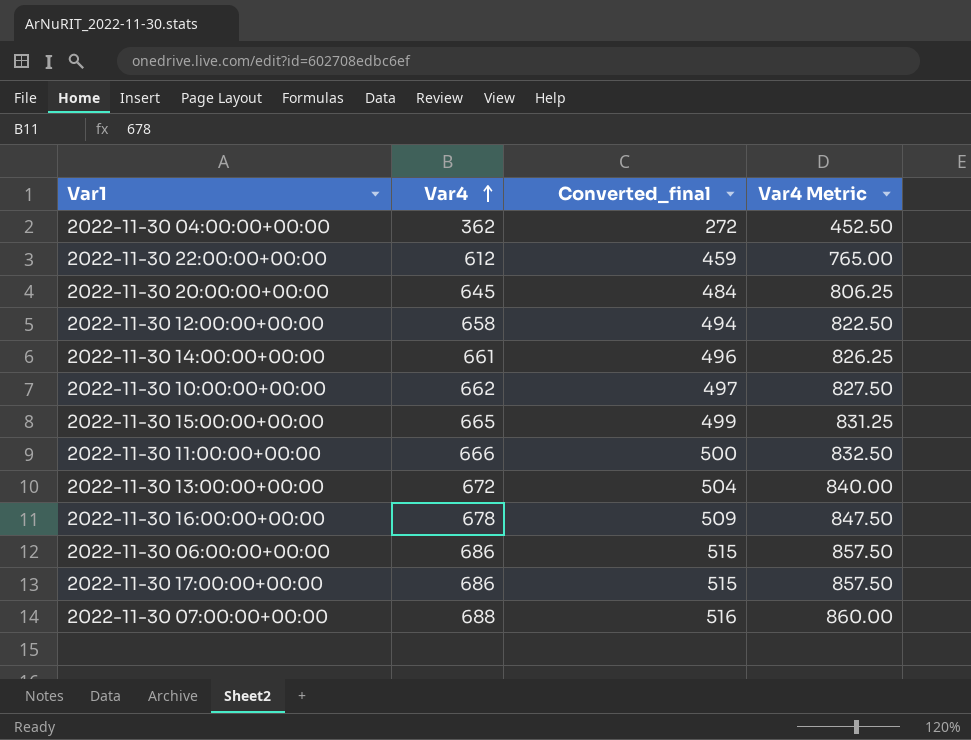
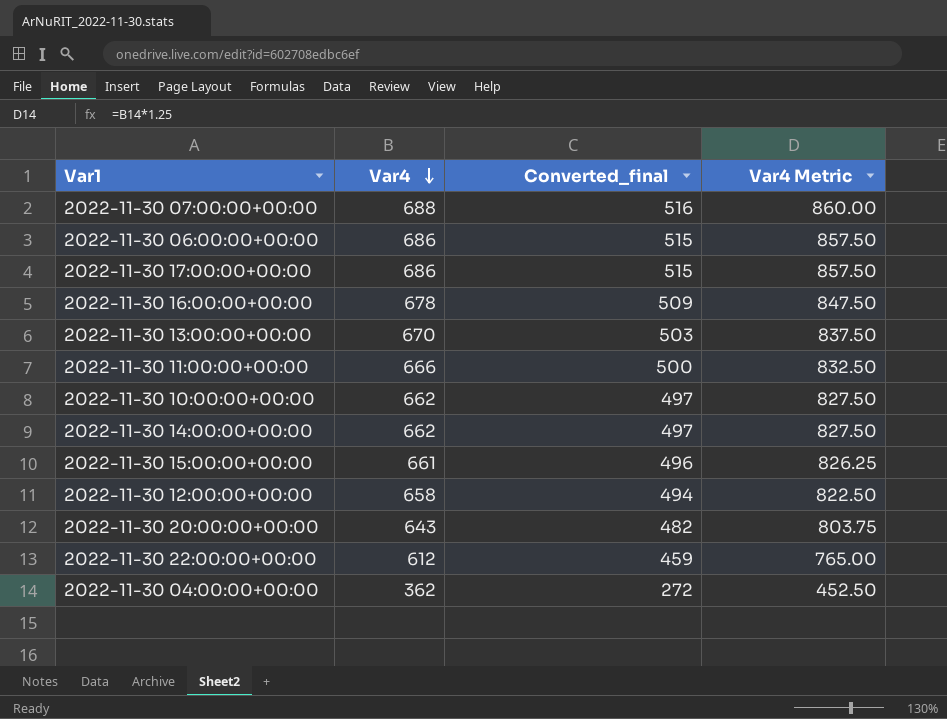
row order: Var4 ascending -> Var4 descending
2022-11-30 13:00:00+00:00 | Var4: 672 -> 670
2022-11-30 13:00:00+00:00 | Converted_final: 504 -> 503
2022-11-30 13:00:00+00:00 | Var4 Metric: 840.00 -> 837.50
2022-11-30 14:00:00+00:00 | Var4: 661 -> 662
2022-11-30 14:00:00+00:00 | Converted_final: 496 -> 497
2022-11-30 14:00:00+00:00 | Var4 Metric: 826.25 -> 827.50
2022-11-30 15:00:00+00:00 | Var4: 665 -> 661
2022-11-30 15:00:00+00:00 | Converted_final: 499 -> 496
2022-11-30 15:00:00+00:00 | Var4 Metric: 831.25 -> 826.25
2022-11-30 20:00:00+00:00 | Var4: 645 -> 643
2022-11-30 20:00:00+00:00 | Converted_final: 484 -> 482
2022-11-30 20:00:00+00:00 | Var4 Metric: 806.25 -> 803.75

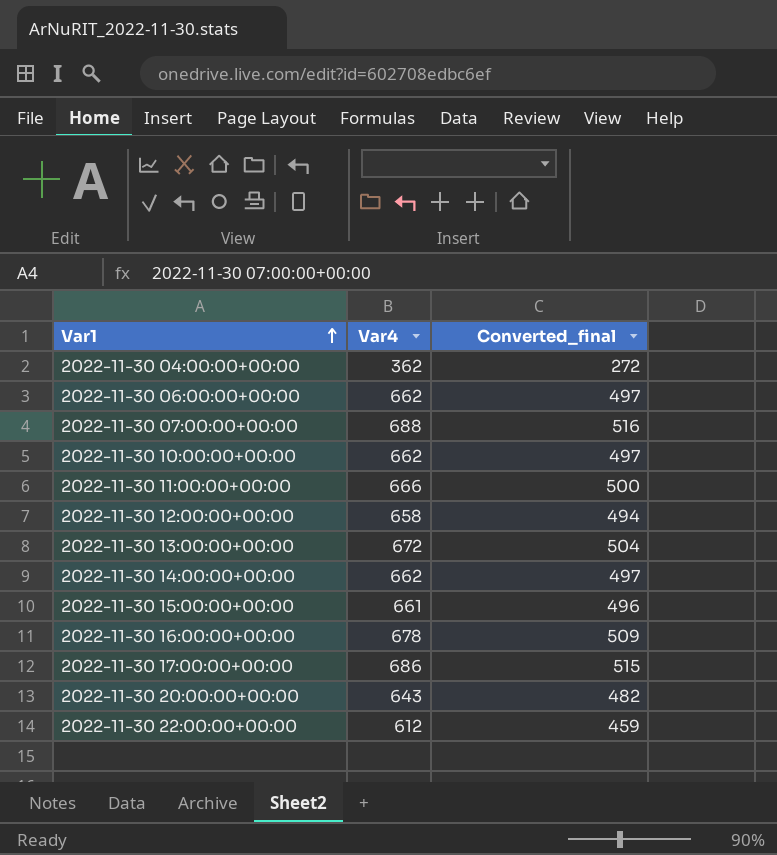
row order: Var4 descending -> Var1 ascending
column Var4 Metric | formula: [Var4] * 1.25 -> none
2022-11-30 06:00:00+00:00 | Var4: 686 -> 662
2022-11-30 06:00:00+00:00 | Converted_final: 515 -> 497
2022-11-30 13:00:00+00:00 | Var4: 670 -> 672
2022-11-30 13:00:00+00:00 | Converted_final: 503 -> 504

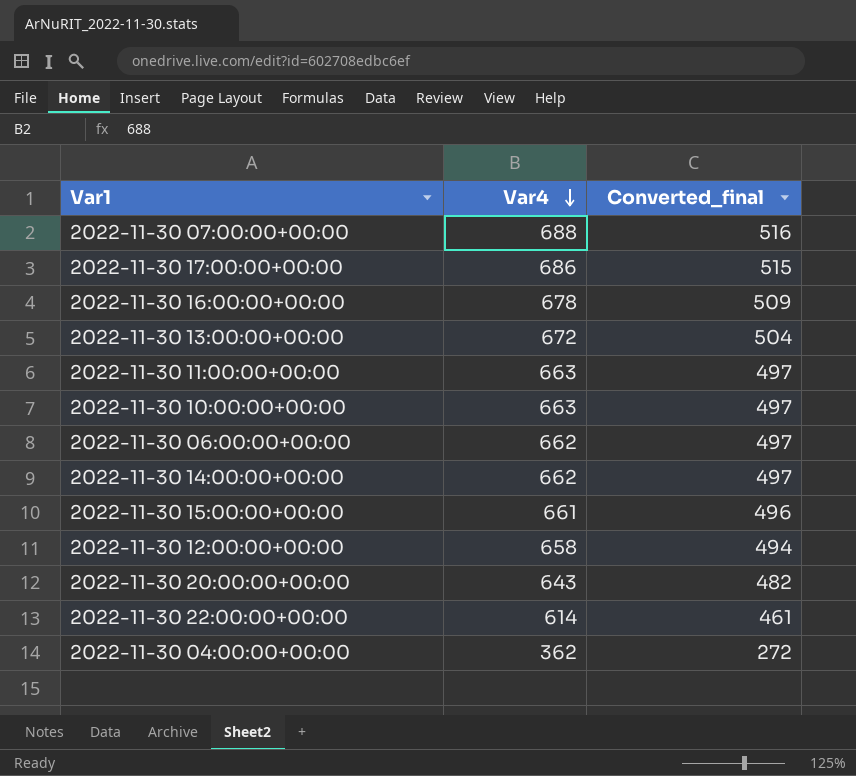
row order: Var1 ascending -> Var4 descending
2022-11-30 11:00:00+00:00 | Var4: 666 -> 663
2022-11-30 11:00:00+00:00 | Converted_final: 500 -> 497
2022-11-30 10:00:00+00:00 | Var4: 662 -> 663
2022-11-30 22:00:00+00:00 | Var4: 612 -> 614
2022-11-30 22:00:00+00:00 | Converted_final: 459 -> 461

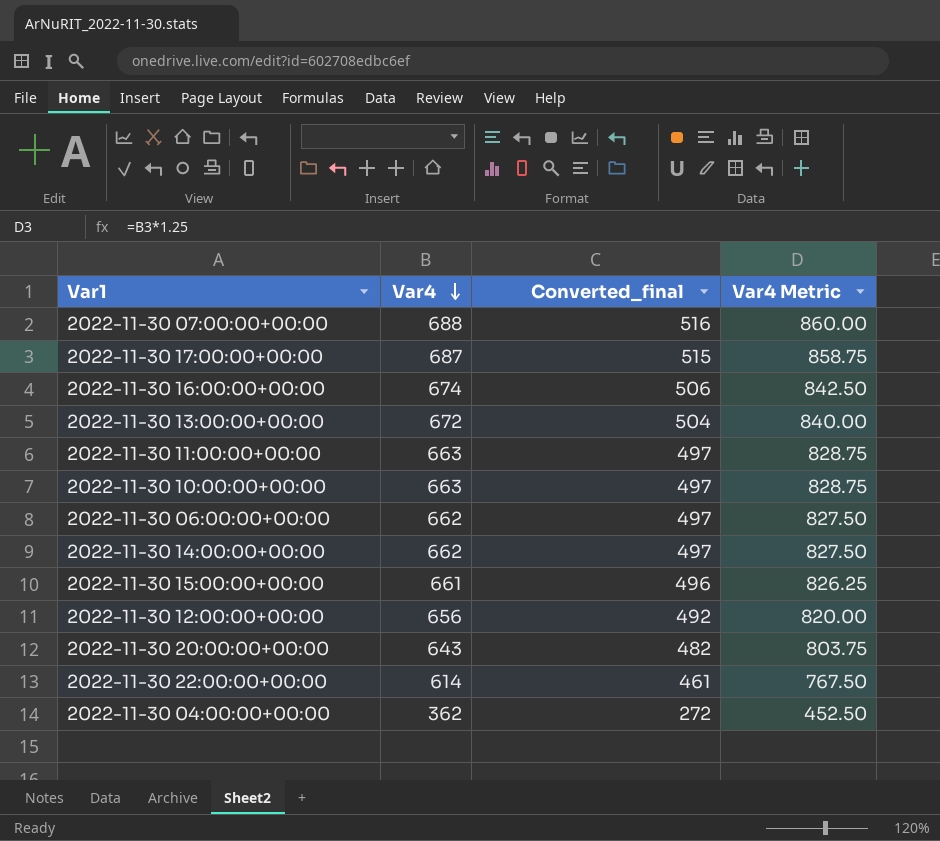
column Var4 Metric | formula: none -> [Var4] * 1.25
2022-11-30 17:00:00+00:00 | Var4: 686 -> 687
2022-11-30 16:00:00+00:00 | Var4: 678 -> 674
2022-11-30 16:00:00+00:00 | Converted_final: 509 -> 506
2022-11-30 12:00:00+00:00 | Var4: 658 -> 656
2022-11-30 12:00:00+00:00 | Converted_final: 494 -> 492

